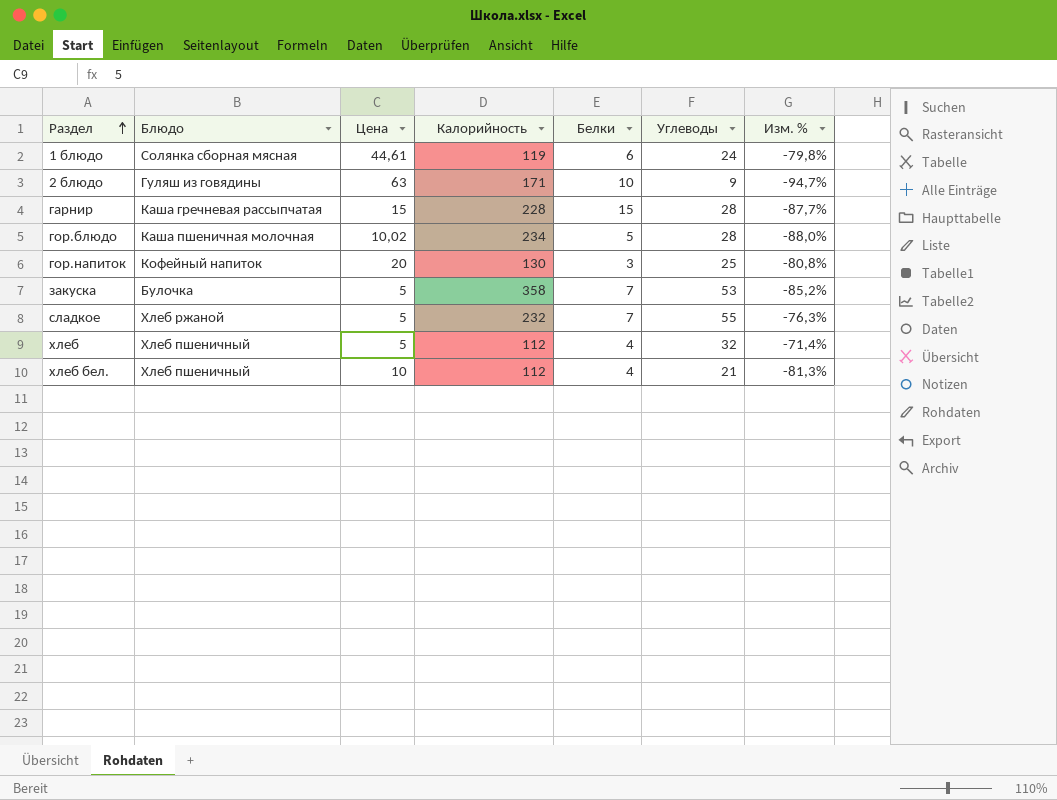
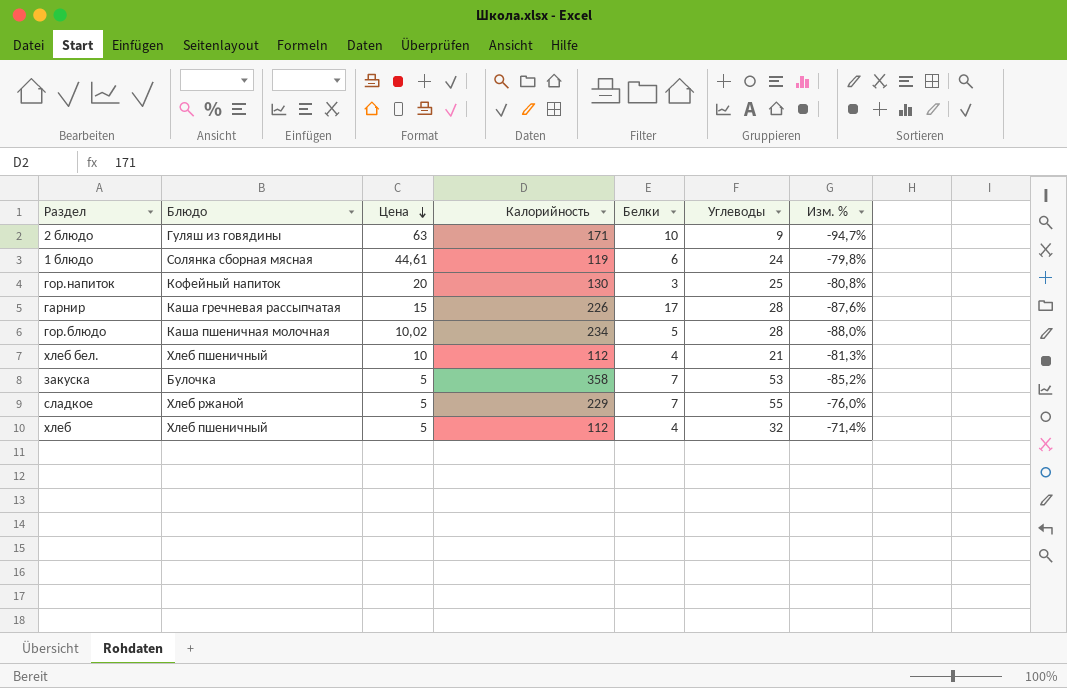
row order: Раздел ascending -> Цена descending
гарнир | Калорийность: 228 -> 226
гарнир | Белки: 15 -> 17
гарнир | Изм. %: -87,7% -> -87,6%
сладкое | Калорийность: 232 -> 229
сладкое | Изм. %: -76,3% -> -76,0%

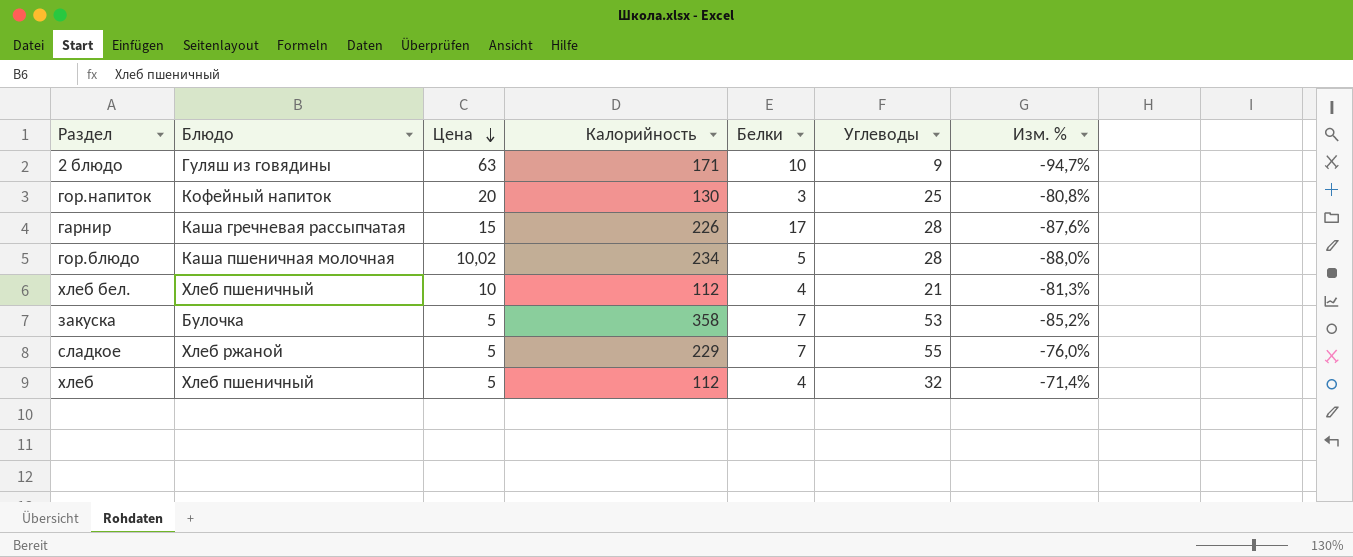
row 1 блюдо: Солянка сборная мясная | 44,61 | 119 | 6 | 24 | -79,8% -> none

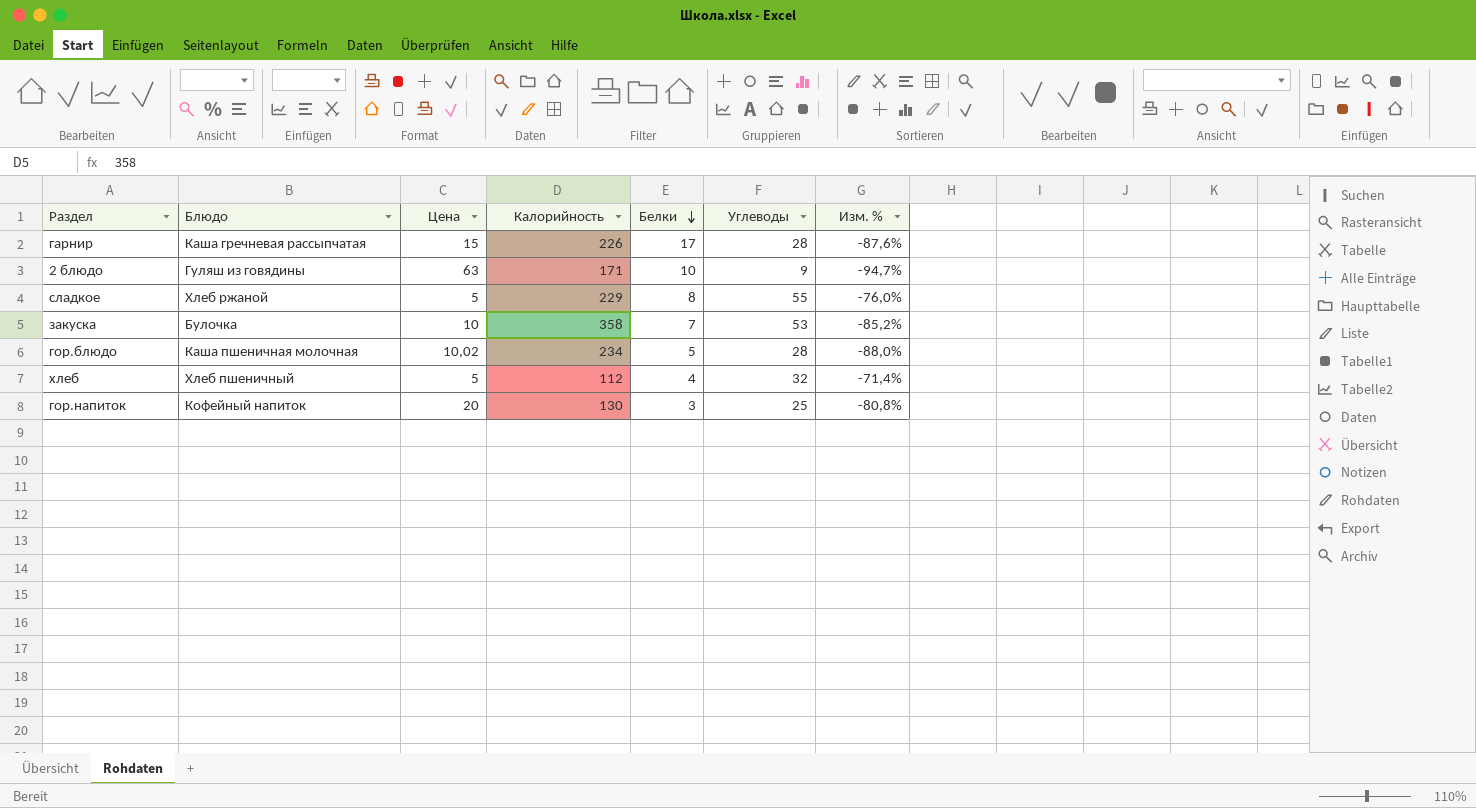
row order: Цена descending -> Белки descending
row хлеб бел.: Хлеб пшеничный | 10 | 112 | 4 | 21 | -81,3% -> none
сладкое | Белки: 7 -> 8
закуска | Цена: 5 -> 10

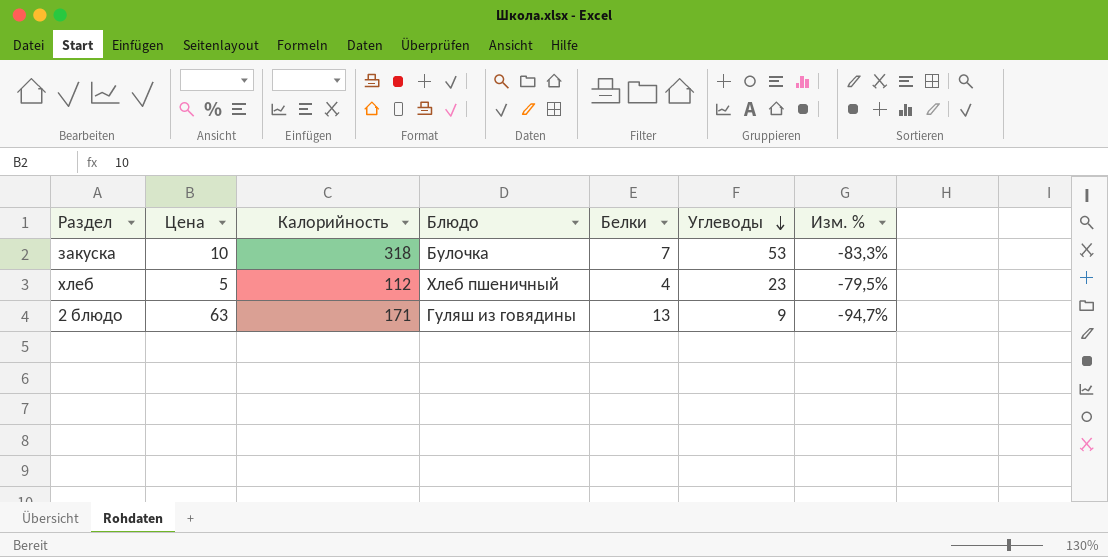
row order: Белки descending -> Углеводы descending
column Блюдо | position: 2 -> 4
row гарнир: Каша гречневая рассыпчатая | 15 | 226 | 17 | 28 | -87,6% -> none
row сладкое: Хлеб ржаной | 5 | 229 | 8 | 55 | -76,0% -> none
row гор.блюдо: Каша пшеничная молочная | 10,02 | 234 | 5 | 28 | -88,0% -> none
row гор.напиток: Кофейный напиток | 20 | 130 | 3 | 25 | -80,8% -> none
закуска | Калорийность: 358 -> 318
закуска | Изм. %: -85,2% -> -83,3%
хлеб | Углеводы: 32 -> 23
хлеб | Изм. %: -71,4% -> -79,5%
2 блюдо | Белки: 10 -> 13

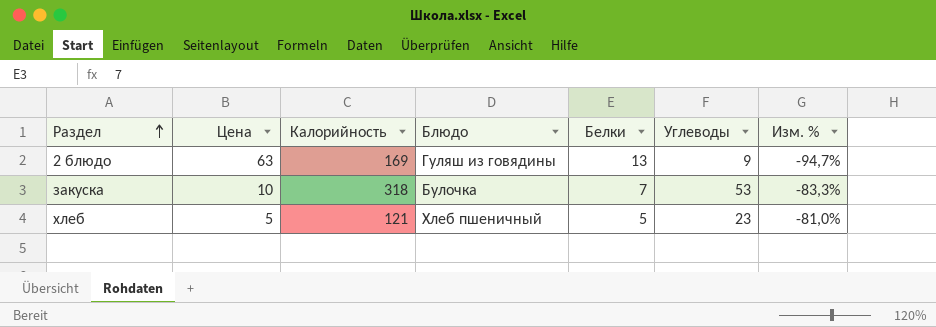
row order: Углеводы descending -> Раздел ascending
2 блюдо | Калорийность: 171 -> 169
хлеб | Калорийность: 112 -> 121
хлеб | Белки: 4 -> 5
хлеб | Изм. %: -79,5% -> -81,0%

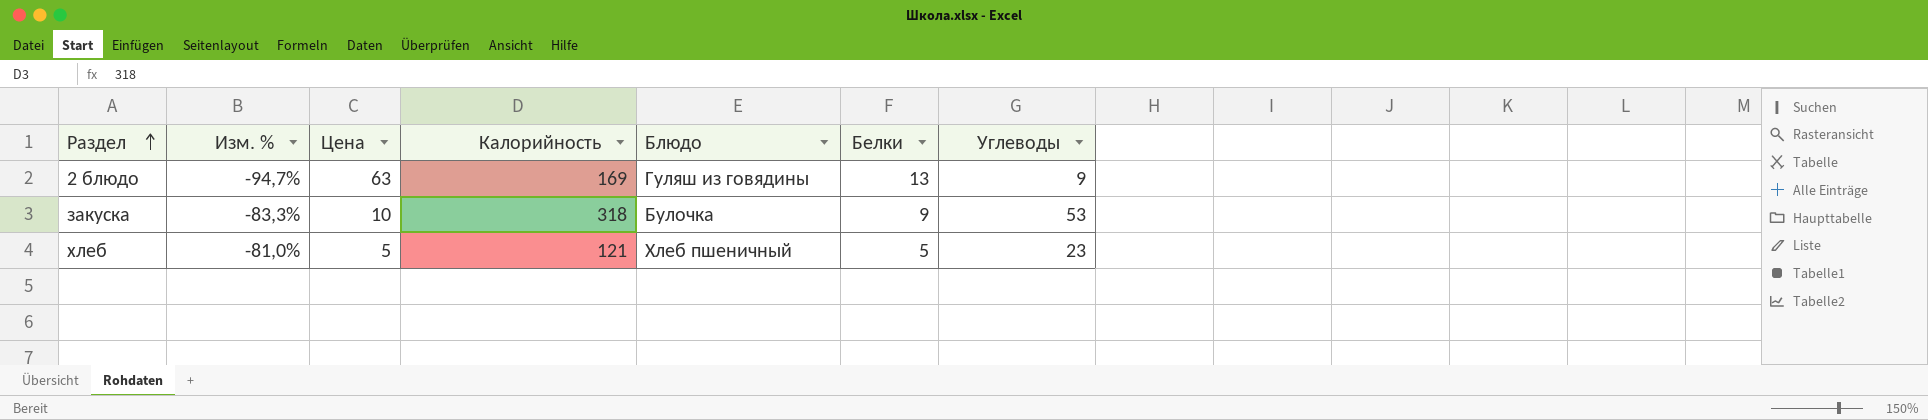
column Изм. % | position: 7 -> 2
закуска | Белки: 7 -> 9

